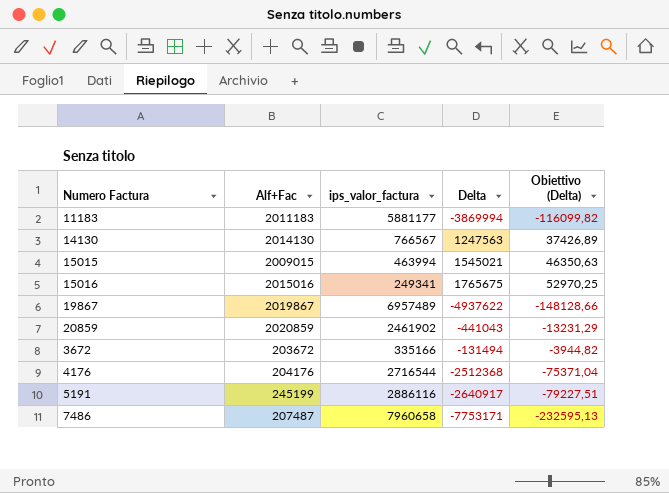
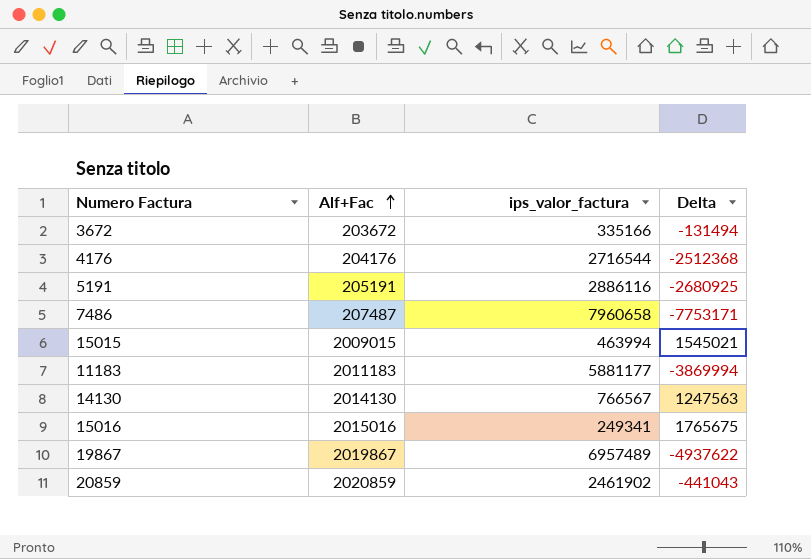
row order: none -> Alf+Fac ascending
column Obiettivo (Delta) | formula: [Delta] * 0,03 -> none
5191 | Alf+Fac: 245199 -> 205191
5191 | Delta: -2640917 -> -2680925

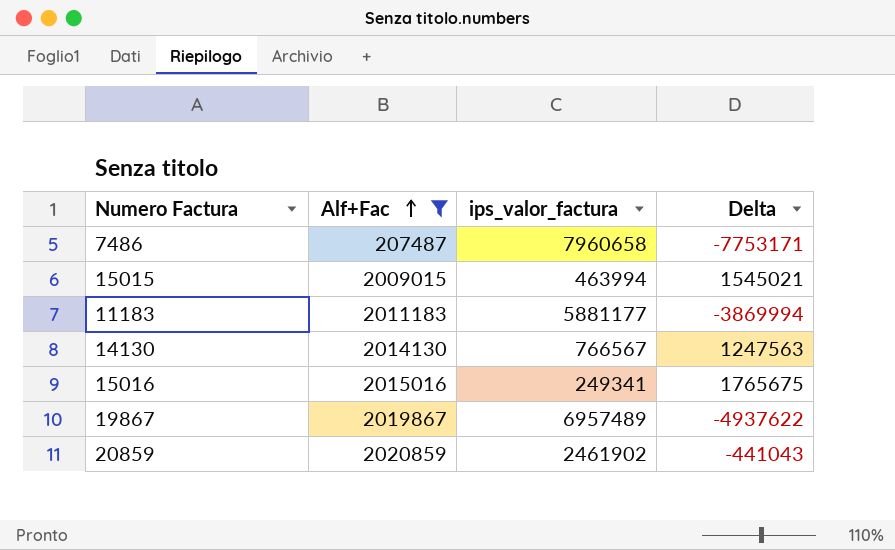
filter: none -> Alf+Fac >= 207487

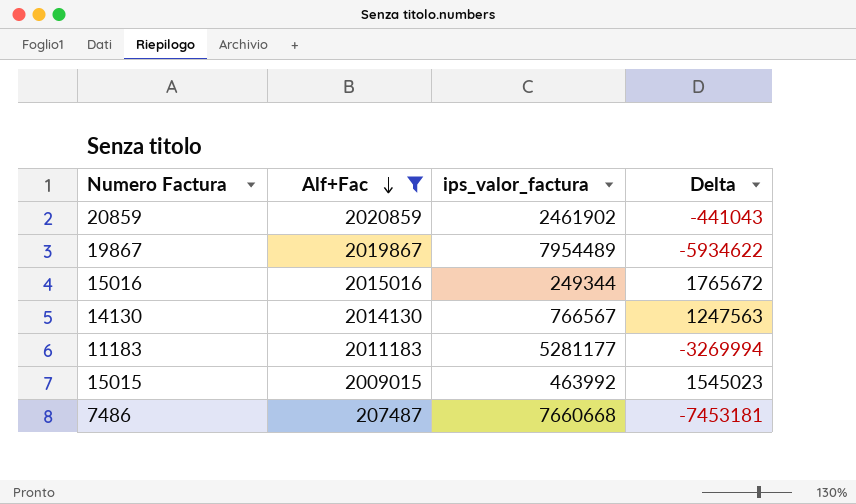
row order: Alf+Fac ascending -> Alf+Fac descending
19867 | ips_valor_factura: 6957489 -> 7954489
19867 | Delta: -4937622 -> -5934622
15016 | ips_valor_factura: 249341 -> 249344
15016 | Delta: 1765675 -> 1765672
11183 | ips_valor_factura: 5881177 -> 5281177
11183 | Delta: -3869994 -> -3269994
15015 | ips_valor_factura: 463994 -> 463992
15015 | Delta: 1545021 -> 1545023
7486 | ips_valor_factura: 7960658 -> 7660668
7486 | Delta: -7753171 -> -7453181

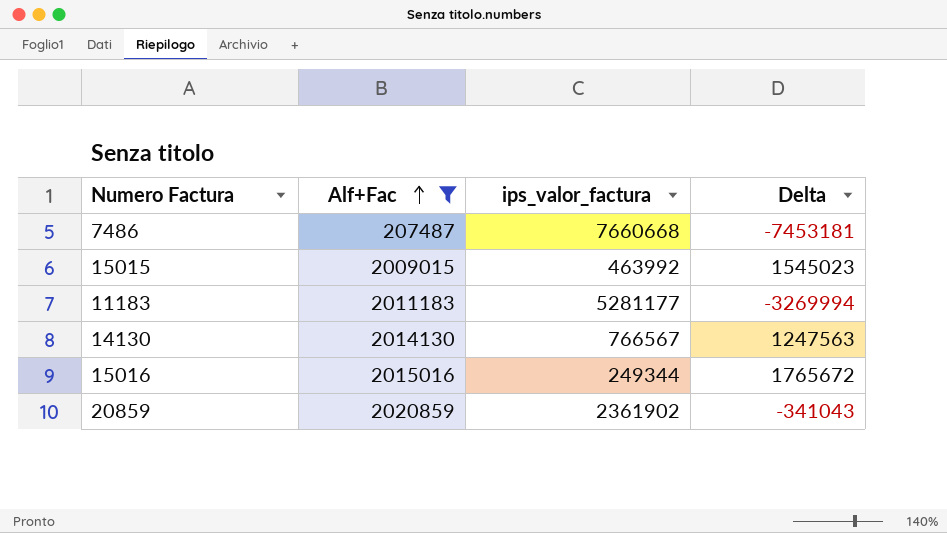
row order: Alf+Fac descending -> Alf+Fac ascending
row 19867: 2019867 | 7954489 | -5934622 -> none
20859 | ips_valor_factura: 2461902 -> 2361902
20859 | Delta: -441043 -> -341043

